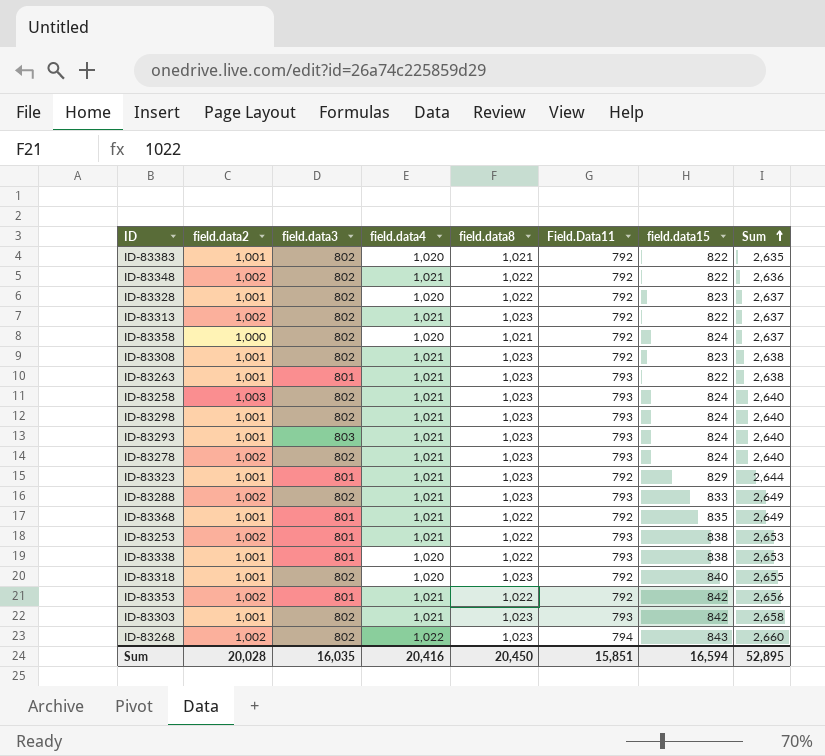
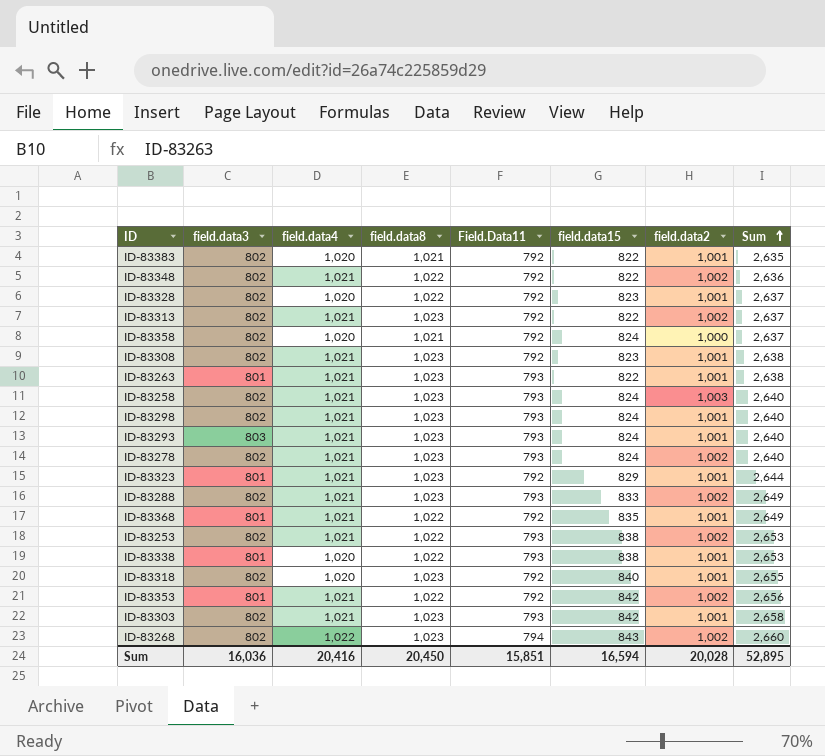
column field.data2 | position: 2 -> 7
ID-83253 | field.data3: 801 -> 802
Sum | field.data3: 16,035 -> 16,036

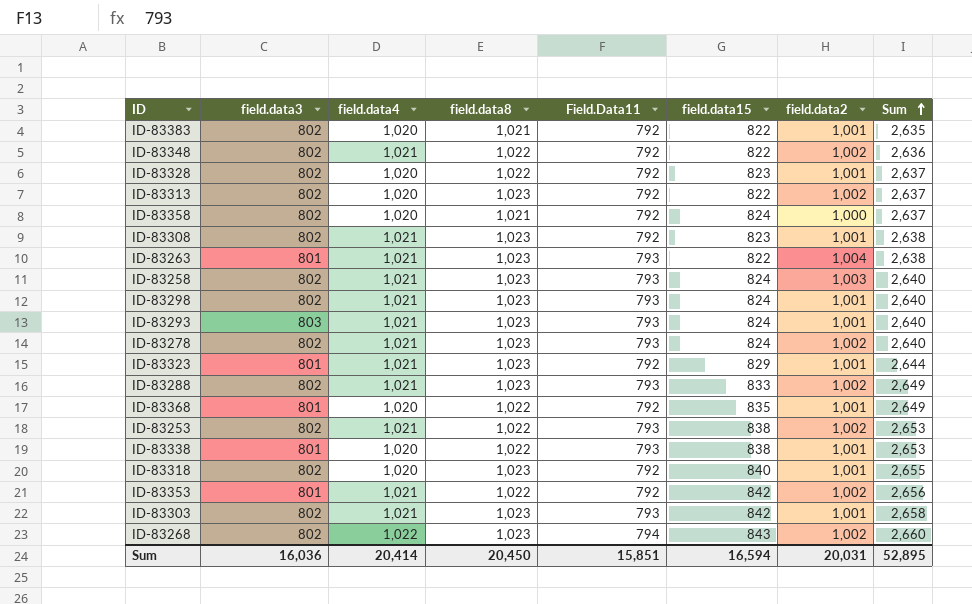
ID-83313 | field.data4: 1,021 -> 1,020
ID-83263 | field.data2: 1,001 -> 1,004
ID-83368 | field.data4: 1,021 -> 1,020
Sum | field.data4: 20,416 -> 20,414
Sum | field.data2: 20,028 -> 20,031

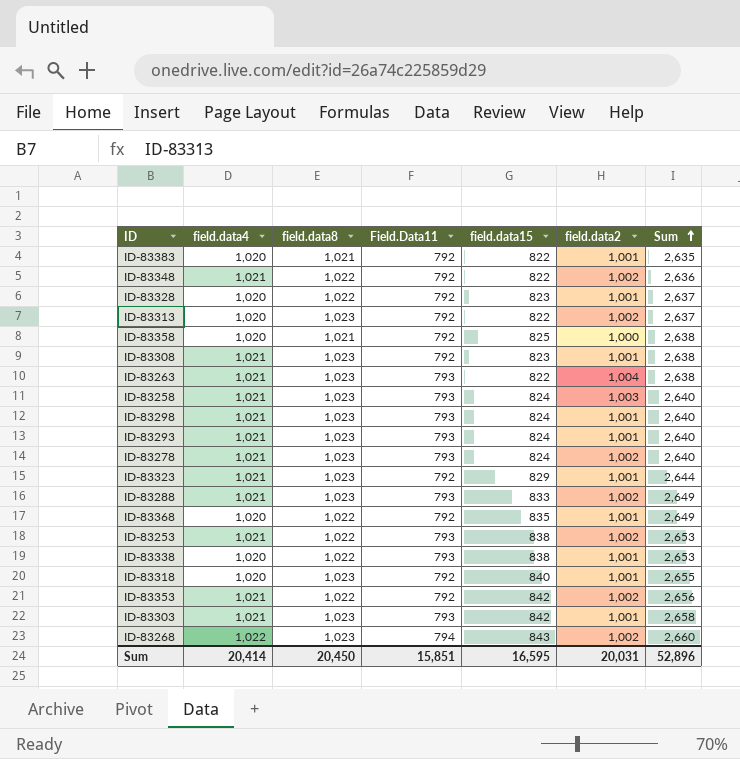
column field.data3 | position: 2 -> none
ID-83358 | field.data15: 824 -> 825
ID-83358 | Sum: 2,637 -> 2,638
Sum | field.data15: 16,594 -> 16,595
Sum | Sum: 52,895 -> 52,896

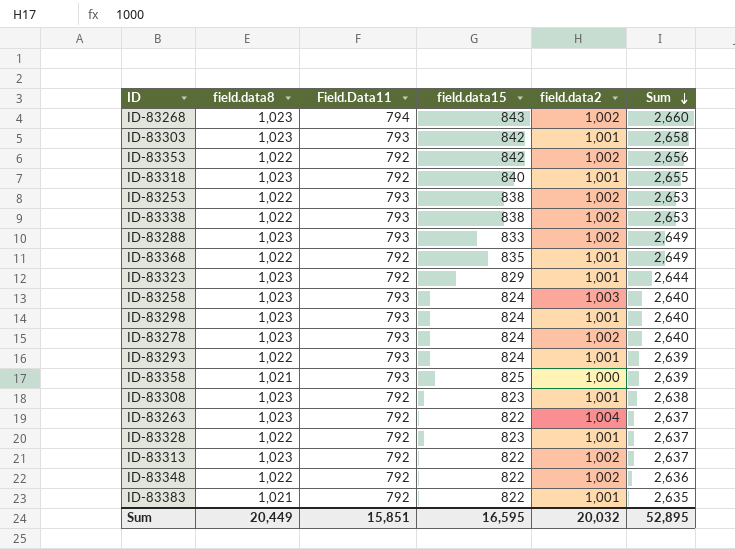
row order: Sum ascending -> Sum descending
column field.data4 | position: 2 -> none
ID-83338 | field.data2: 1,001 -> 1,002
ID-83293 | field.data8: 1,023 -> 1,022
ID-83293 | Sum: 2,640 -> 2,639
ID-83358 | Field.Data11: 792 -> 793
ID-83358 | Sum: 2,638 -> 2,639
ID-83263 | Field.Data11: 793 -> 792
ID-83263 | Sum: 2,638 -> 2,637
Sum | field.data8: 20,450 -> 20,449
Sum | field.data2: 20,031 -> 20,032
Sum | Sum: 52,896 -> 52,895

